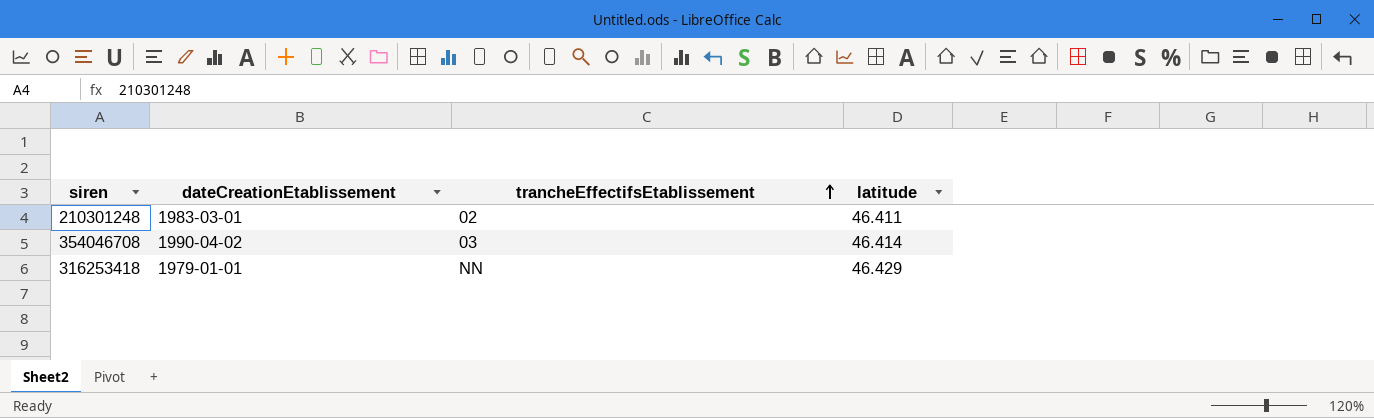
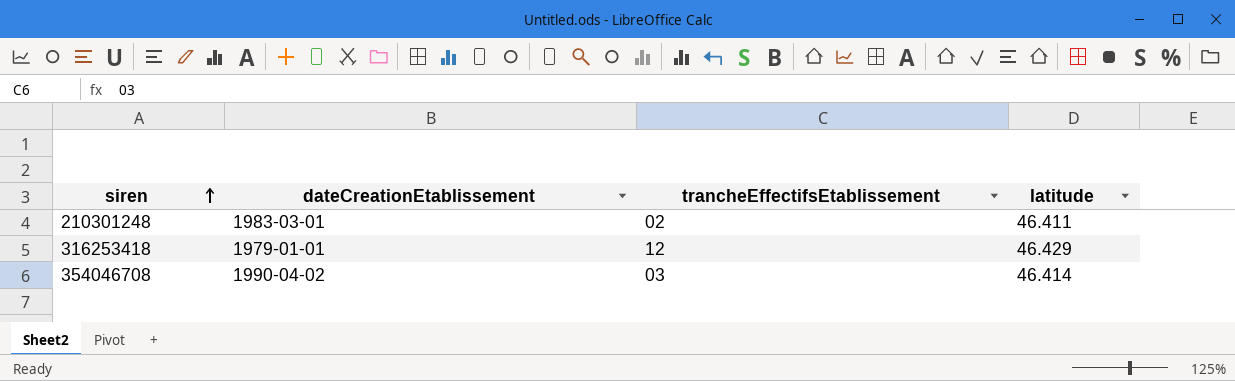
row order: trancheEffectifsEtablissement ascending -> siren ascending
316253418 | trancheEffectifsEtablissement: NN -> 12

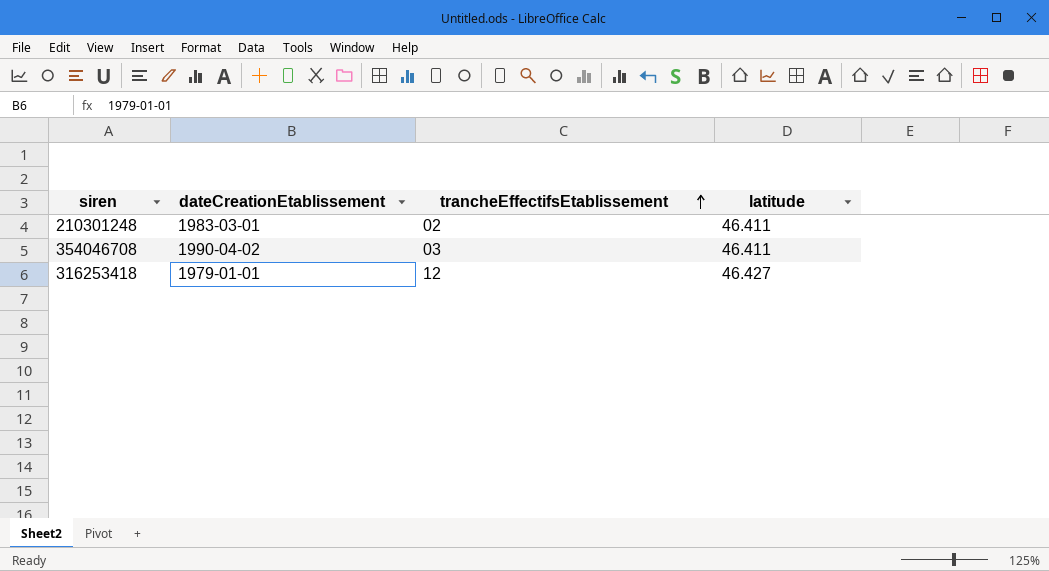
row order: siren ascending -> trancheEffectifsEtablissement ascending
354046708 | latitude: 46.414 -> 46.411
316253418 | latitude: 46.429 -> 46.427

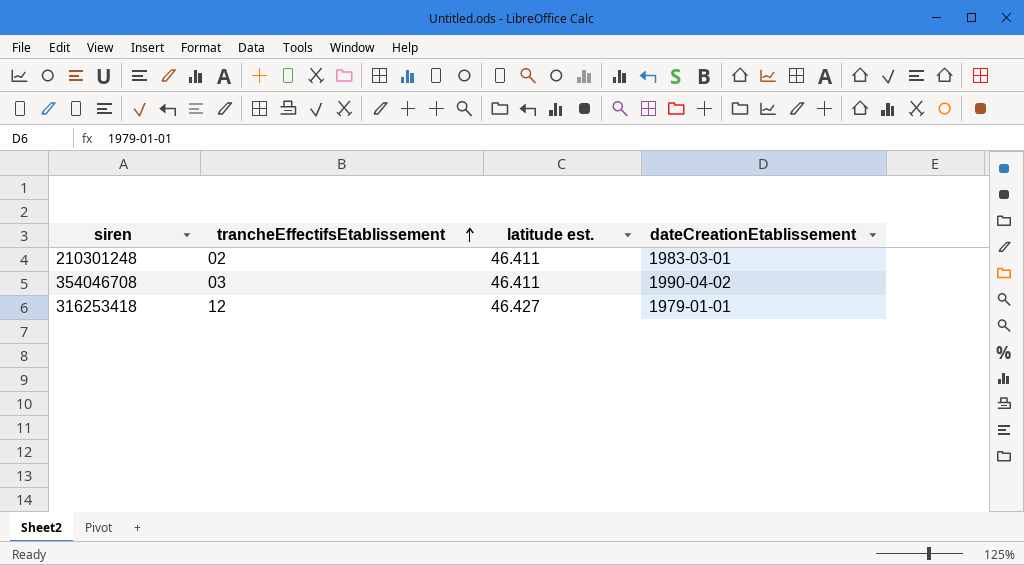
column name: latitude -> latitude est.
column dateCreationEtablissement | position: 2 -> 4

